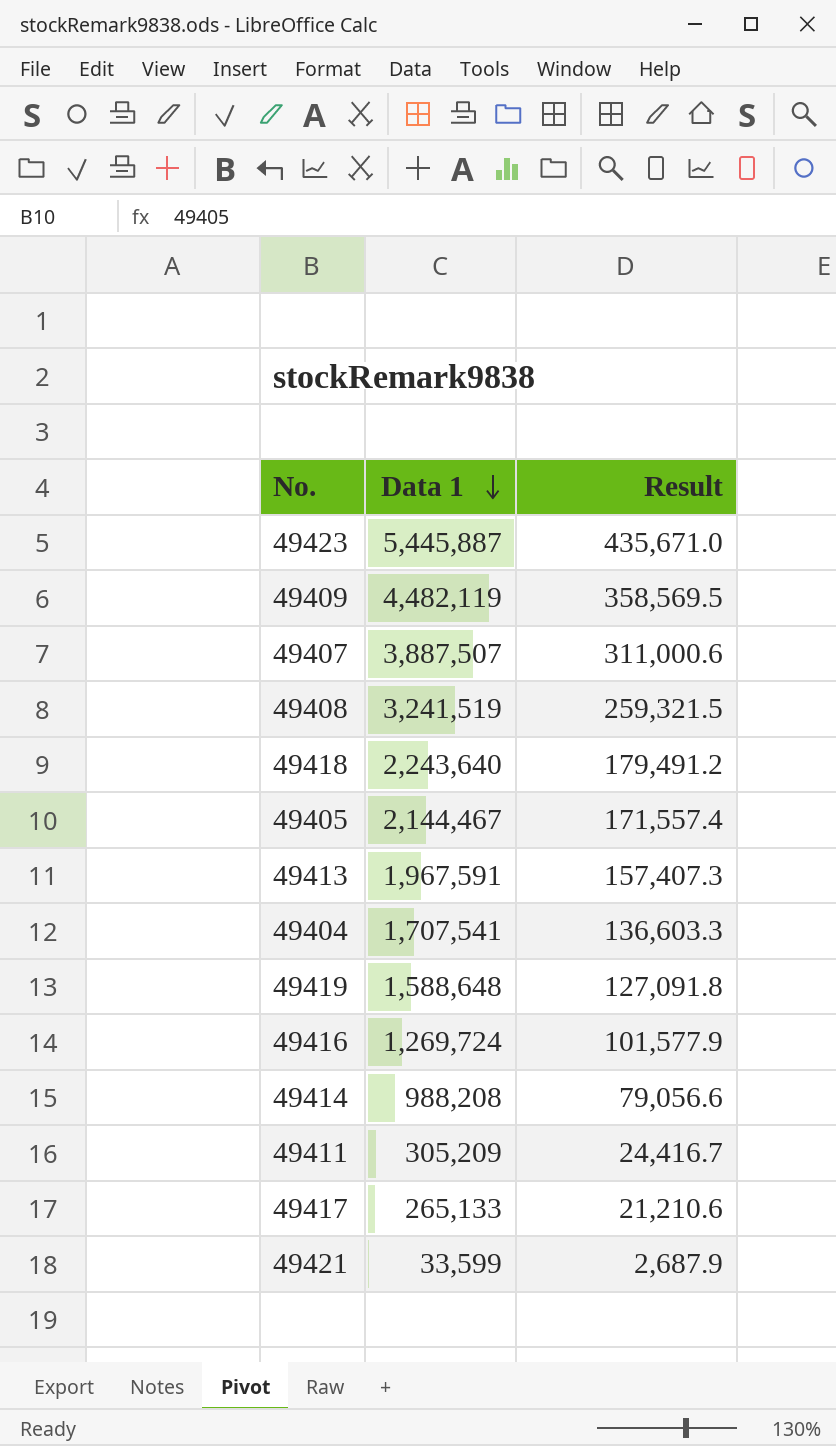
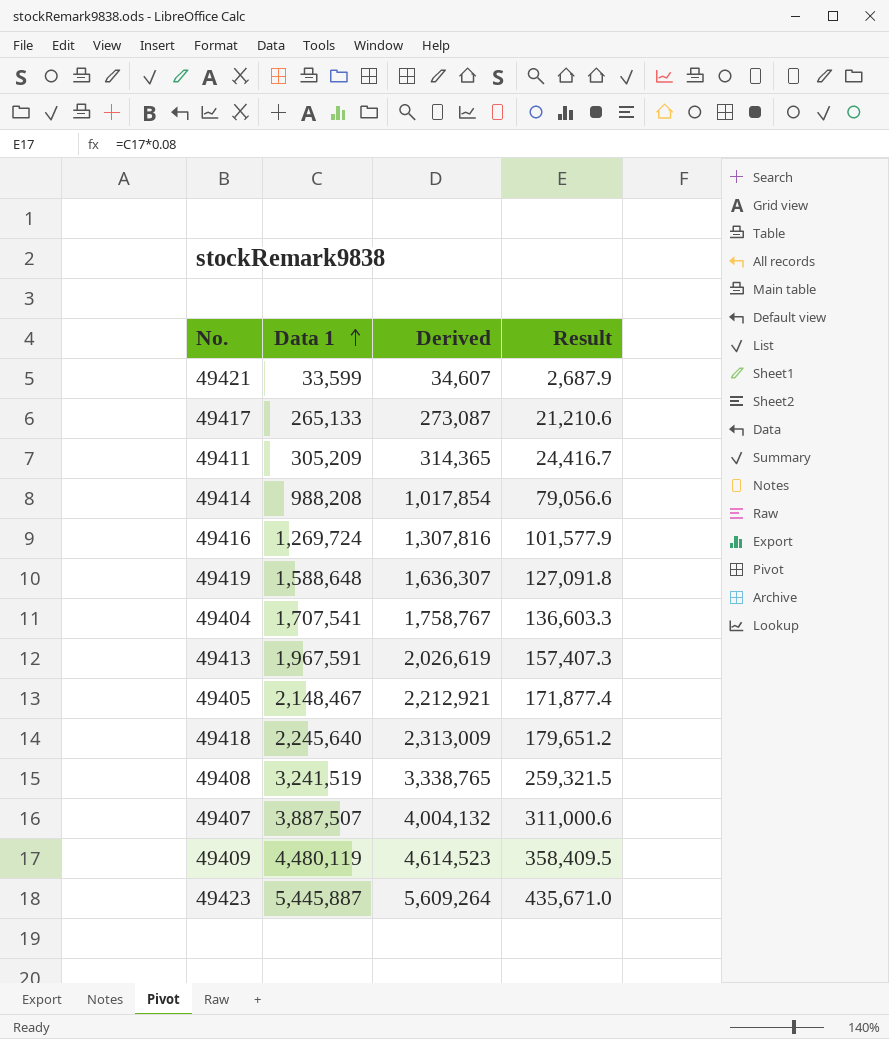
row order: Data 1 descending -> Data 1 ascending
column Derived | formula: none -> [Data 1] * 1.03
49405 | Data 1: 2,144,467 -> 2,148,467
49405 | Result: 171,557.4 -> 171,877.4
49418 | Data 1: 2,243,640 -> 2,245,640
49418 | Result: 179,491.2 -> 179,651.2
49409 | Data 1: 4,482,119 -> 4,480,119
49409 | Result: 358,569.5 -> 358,409.5

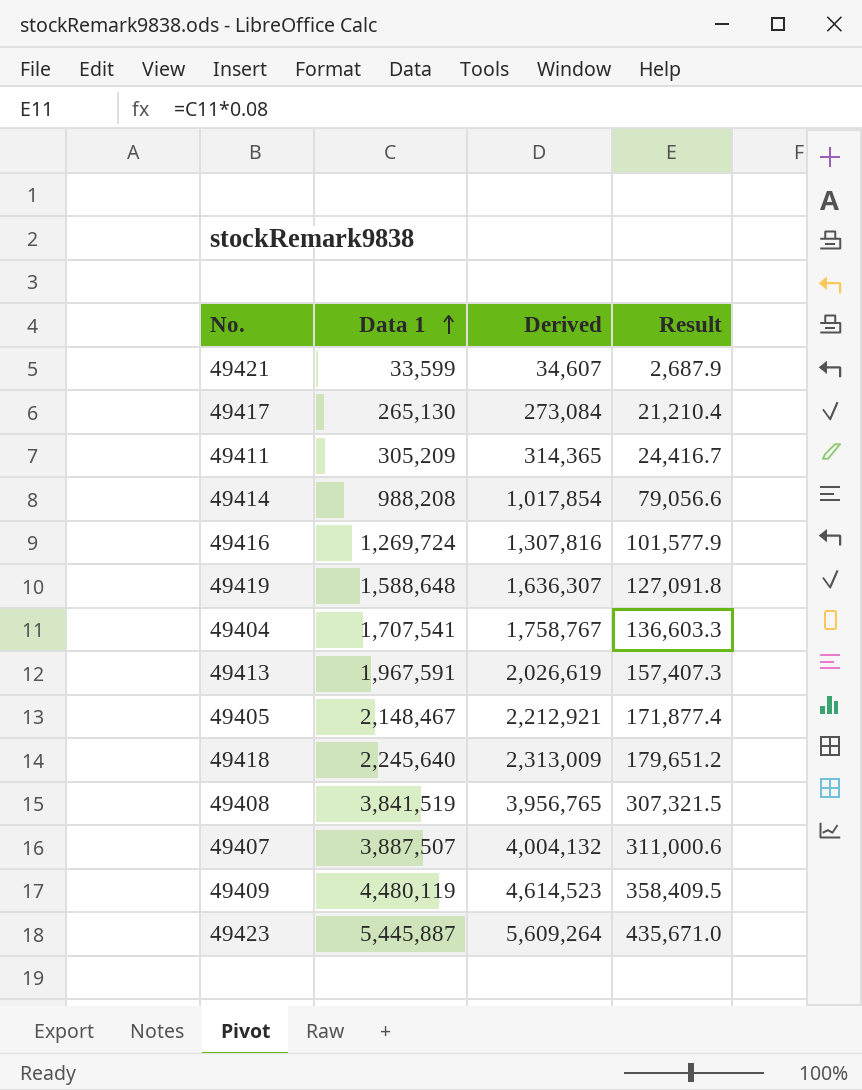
49417 | Data 1: 265,133 -> 265,130
49417 | Derived: 273,087 -> 273,084
49417 | Result: 21,210.6 -> 21,210.4
49408 | Data 1: 3,241,519 -> 3,841,519
49408 | Derived: 3,338,765 -> 3,956,765
49408 | Result: 259,321.5 -> 307,321.5

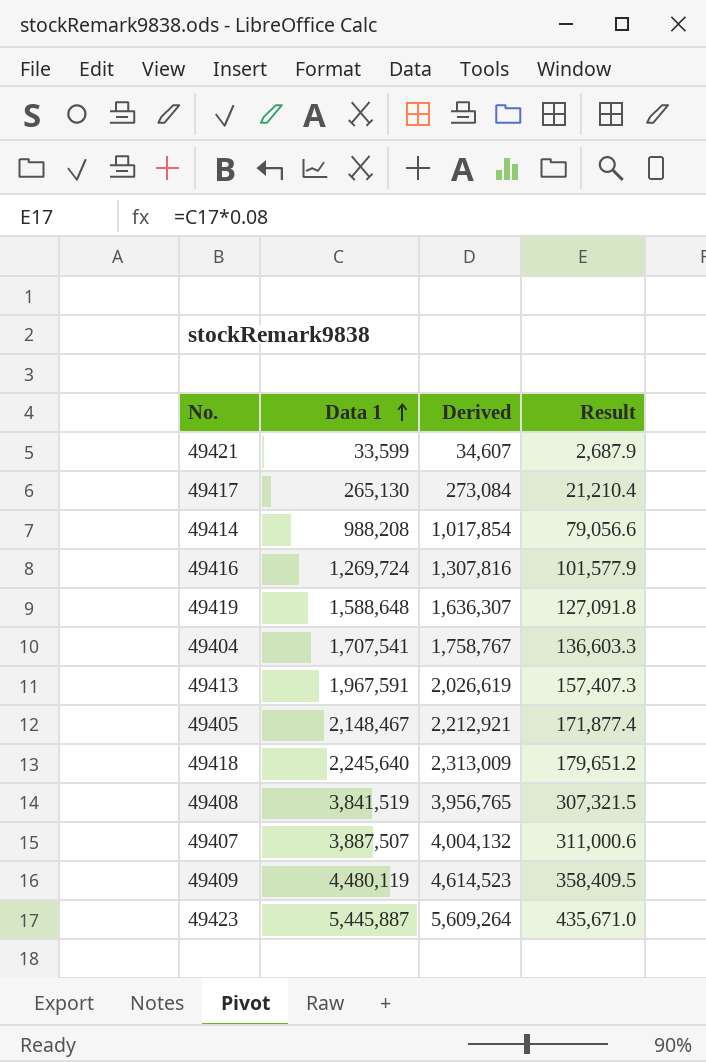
row 49411: 305,209 | 314,365 | 24,416.7 -> none

